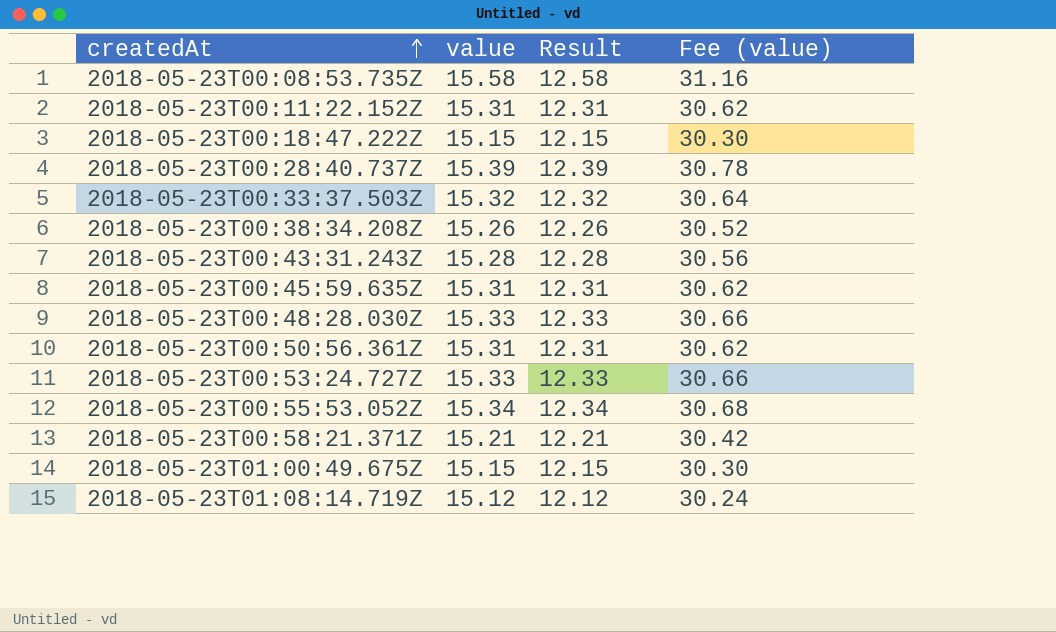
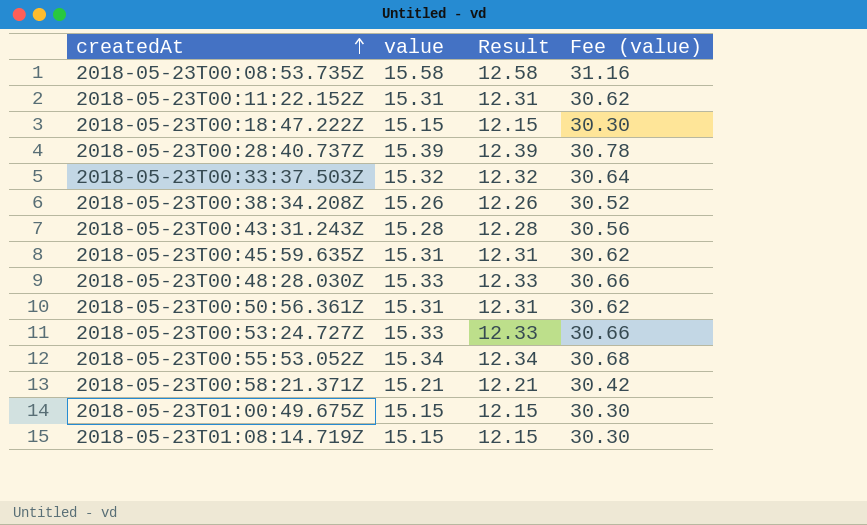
2018-05-23T01:08:14.719Z | value: 15.12 -> 15.15
2018-05-23T01:08:14.719Z | Result: 12.12 -> 12.15
2018-05-23T01:08:14.719Z | Fee (value): 30.24 -> 30.30

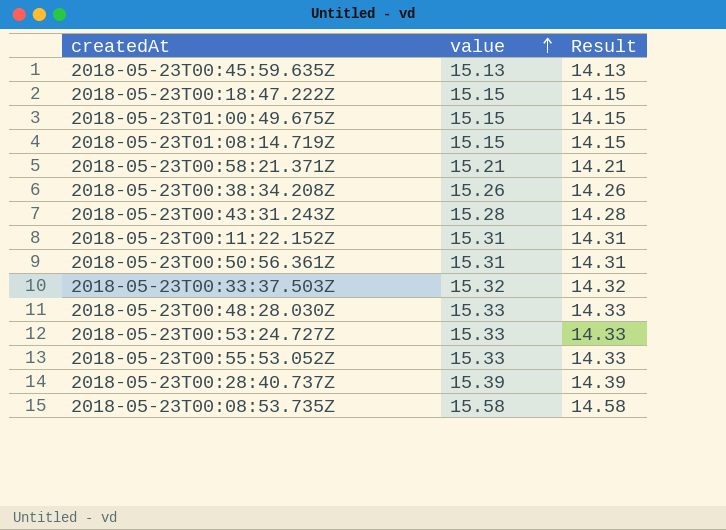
row order: createdAt ascending -> value ascending
column Fee (value) | formula: [value] * 2 -> none
column Result | formula: [value] - 3 -> [value] - 1
2018-05-23T00:45:59.635Z | value: 15.31 -> 15.13
2018-05-23T00:55:53.052Z | value: 15.34 -> 15.33

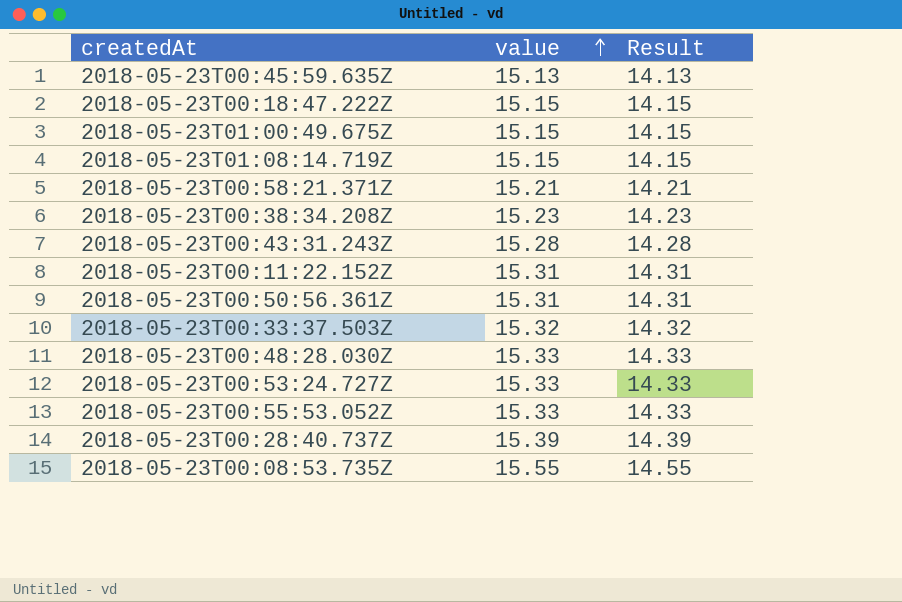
2018-05-23T00:38:34.208Z | value: 15.26 -> 15.23
2018-05-23T00:38:34.208Z | Result: 14.26 -> 14.23
2018-05-23T00:08:53.735Z | value: 15.58 -> 15.55
2018-05-23T00:08:53.735Z | Result: 14.58 -> 14.55

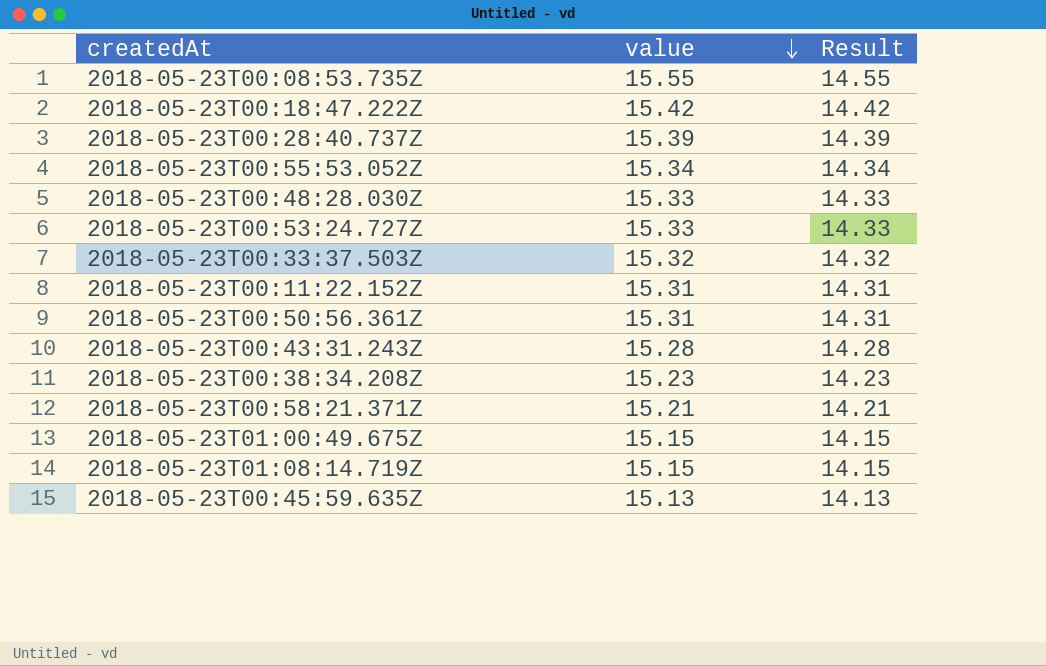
row order: value ascending -> value descending
2018-05-23T00:18:47.222Z | value: 15.15 -> 15.42
2018-05-23T00:18:47.222Z | Result: 14.15 -> 14.42
2018-05-23T00:55:53.052Z | value: 15.33 -> 15.34
2018-05-23T00:55:53.052Z | Result: 14.33 -> 14.34

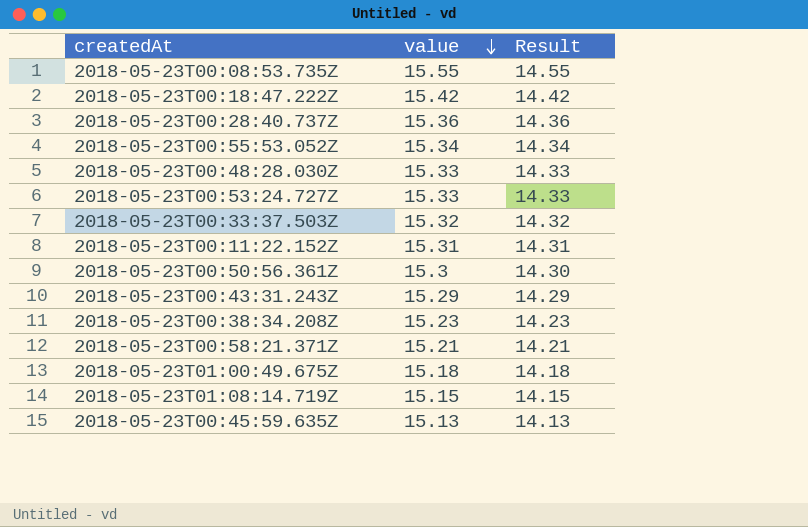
2018-05-23T00:28:40.737Z | value: 15.39 -> 15.36
2018-05-23T00:28:40.737Z | Result: 14.39 -> 14.36
2018-05-23T00:50:56.361Z | value: 15.31 -> 15.3
2018-05-23T00:50:56.361Z | Result: 14.31 -> 14.30
2018-05-23T00:43:31.243Z | value: 15.28 -> 15.29
2018-05-23T00:43:31.243Z | Result: 14.28 -> 14.29
2018-05-23T01:00:49.675Z | value: 15.15 -> 15.18
2018-05-23T01:00:49.675Z | Result: 14.15 -> 14.18

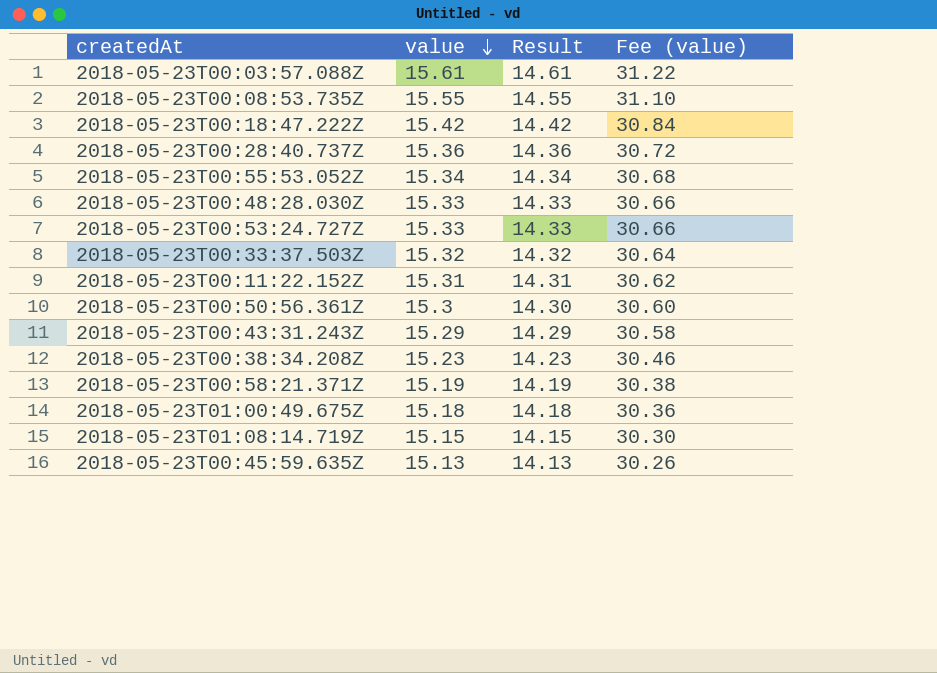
column Fee (value) | formula: none -> [value] * 2
row 2018-05-23T00:03:57.088Z: none -> 15.61 | 14.61 | 31.22
2018-05-23T00:58:21.371Z | value: 15.21 -> 15.19
2018-05-23T00:58:21.371Z | Result: 14.21 -> 14.19

